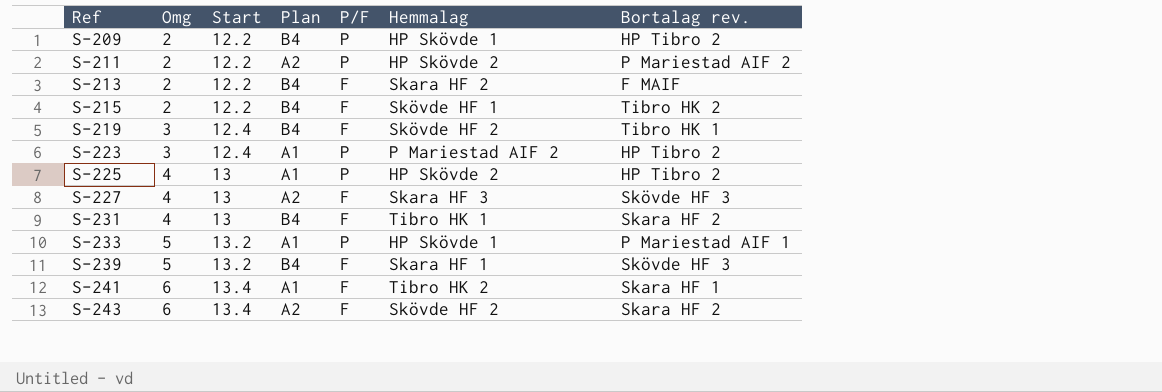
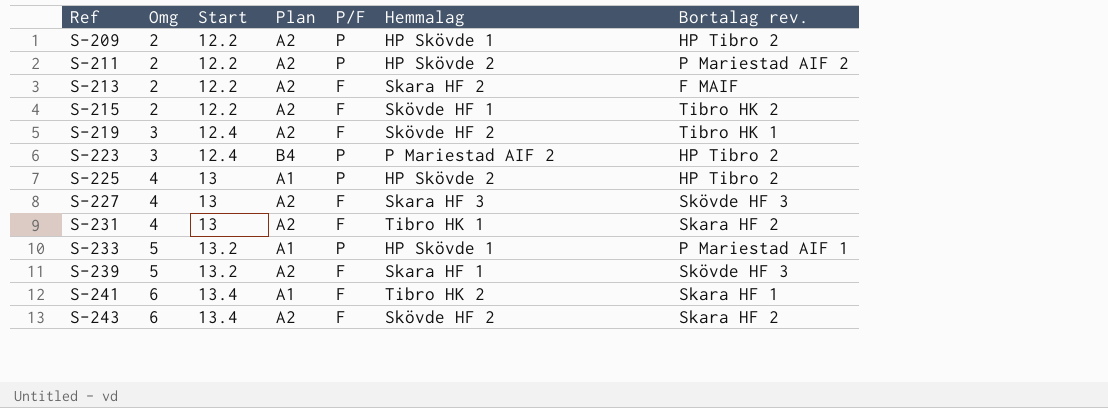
S-209 | Plan: B4 -> A2
S-213 | Plan: B4 -> A2
S-215 | Plan: B4 -> A2
S-219 | Plan: B4 -> A2
S-223 | Plan: A1 -> B4
S-231 | Plan: B4 -> A2
S-239 | Plan: B4 -> A2

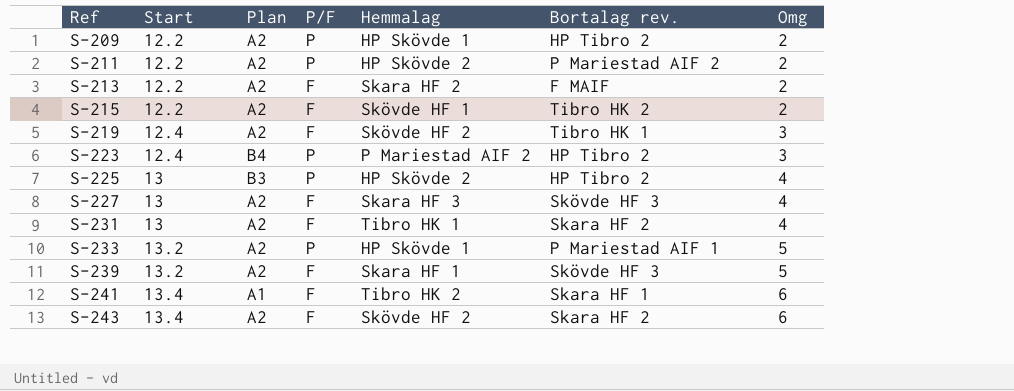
column Omg | position: 2 -> 7
S-225 | Plan: A1 -> B3
S-233 | Plan: A1 -> A2

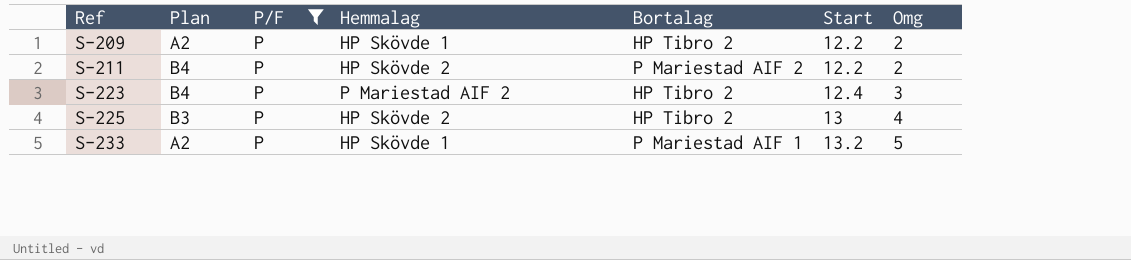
filter: none -> P/F = P
column name: Bortalag rev. -> Bortalag
column Start | position: 2 -> 6
S-211 | Plan: A2 -> B4

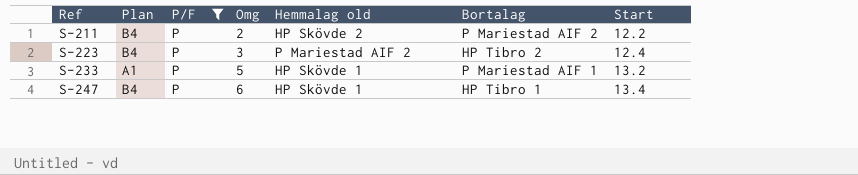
column Omg | position: 7 -> 4
column name: Hemmalag -> Hemmalag old
row S-209: A2 | P | HP Skövde 1 | HP Tibro 2 | 12.2 | 2 -> none
row S-225: B3 | P | HP Skövde 2 | HP Tibro 2 | 13 | 4 -> none
S-233 | Plan: A2 -> A1
row S-247: none -> B4 | P | 6 | HP Skövde 1 | HP Tibro 1 | 13.4

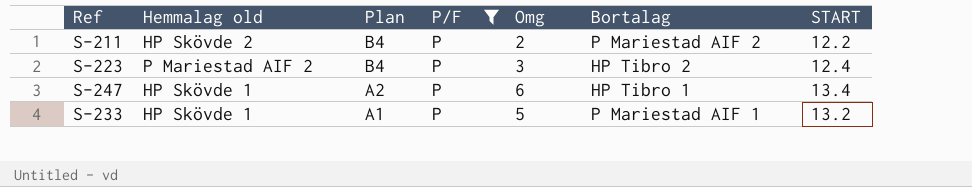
row order: Ref ascending -> Plan descending
column Hemmalag old | position: 5 -> 2
column name: Start -> START
S-247 | Plan: B4 -> A2

